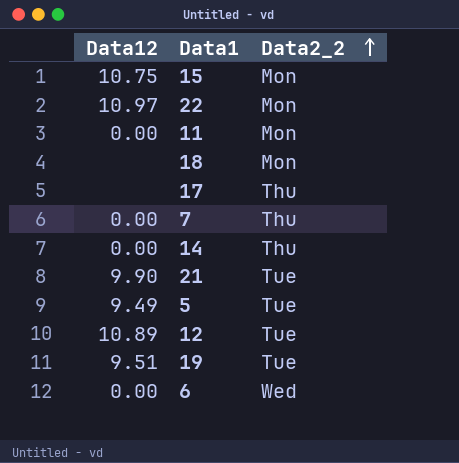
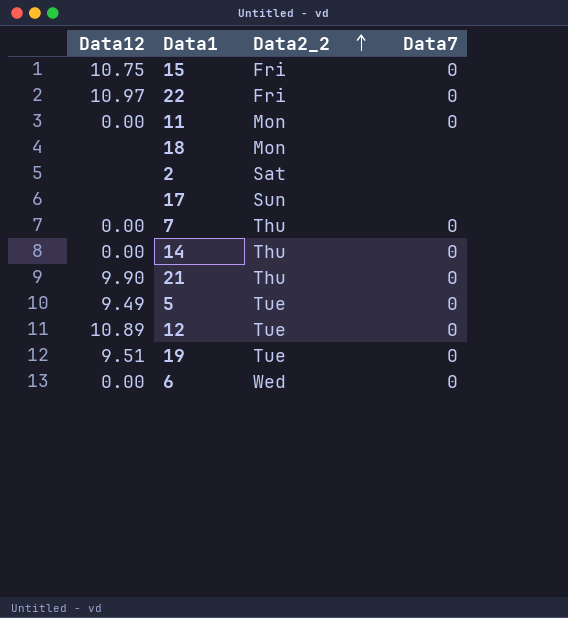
column Data7 | position: none -> 4
15 | Data2_2: Mon -> Fri
22 | Data2_2: Mon -> Fri
row 2: none -> none | Sat | none
17 | Data2_2: Thu -> Sun
21 | Data2_2: Tue -> Thu

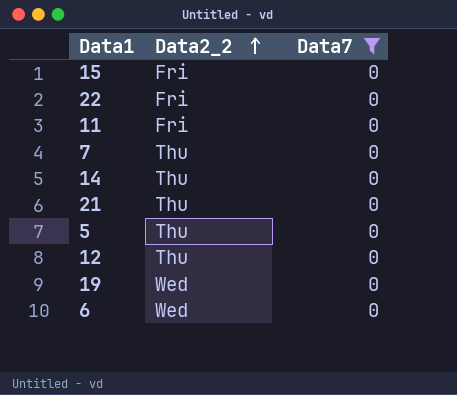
filter: none -> Data7 = 0
column Data12 | position: 1 -> none
11 | Data2_2: Mon -> Fri
5 | Data2_2: Tue -> Thu
12 | Data2_2: Tue -> Thu
19 | Data2_2: Tue -> Wed

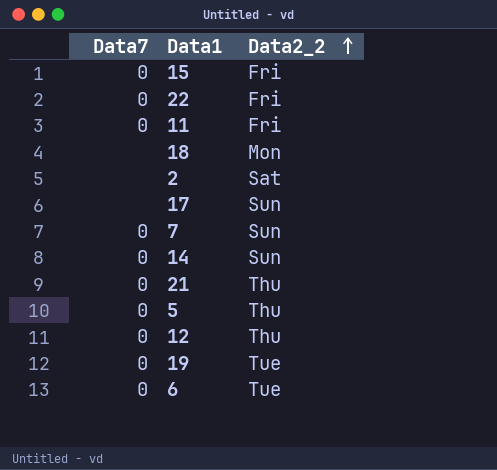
filter: Data7 = 0 -> none
column Data7 | position: 3 -> 1
7 | Data2_2: Thu -> Sun
14 | Data2_2: Thu -> Sun
19 | Data2_2: Wed -> Tue
6 | Data2_2: Wed -> Tue

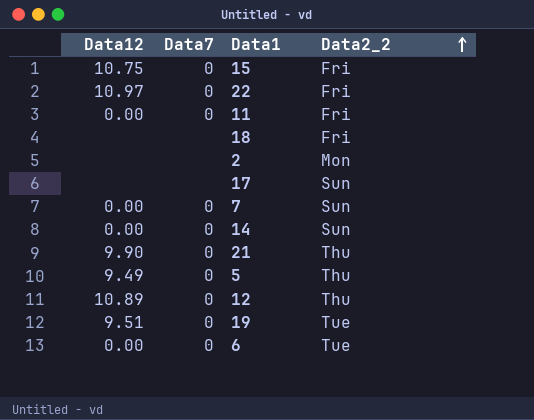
column Data12 | position: none -> 1
18 | Data2_2: Mon -> Fri
2 | Data2_2: Sat -> Mon

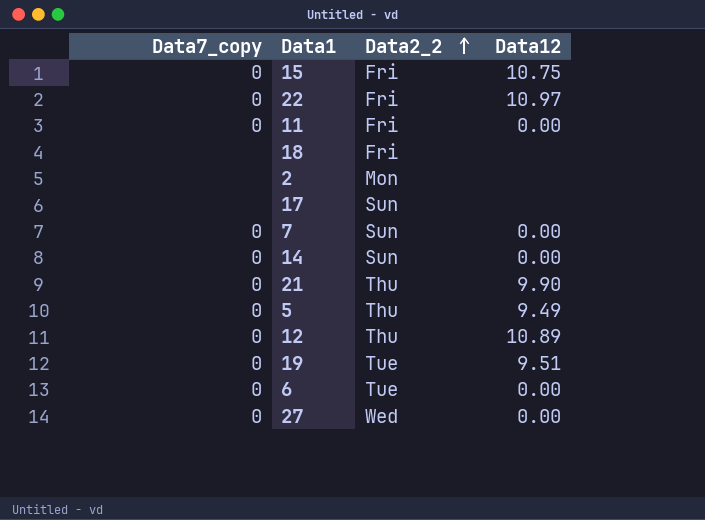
column name: Data7 -> Data7_copy
column Data12 | position: 1 -> 4
row 27: none -> 0 | Wed | 0.00

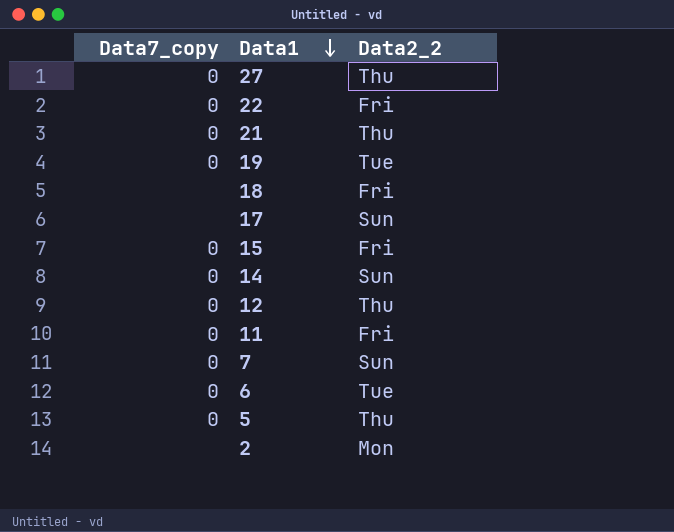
row order: Data2_2 ascending -> Data1 descending
column Data12 | position: 4 -> none
27 | Data2_2: Wed -> Thu

